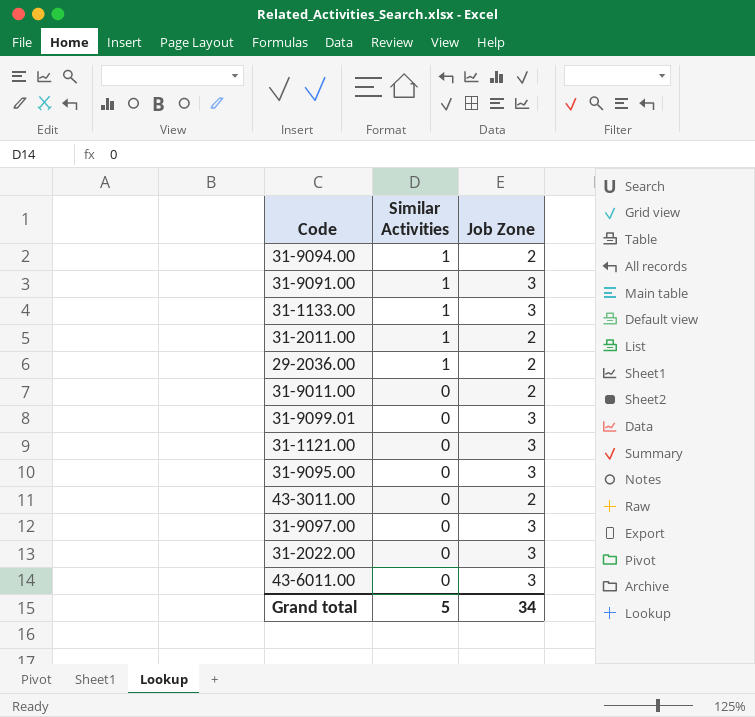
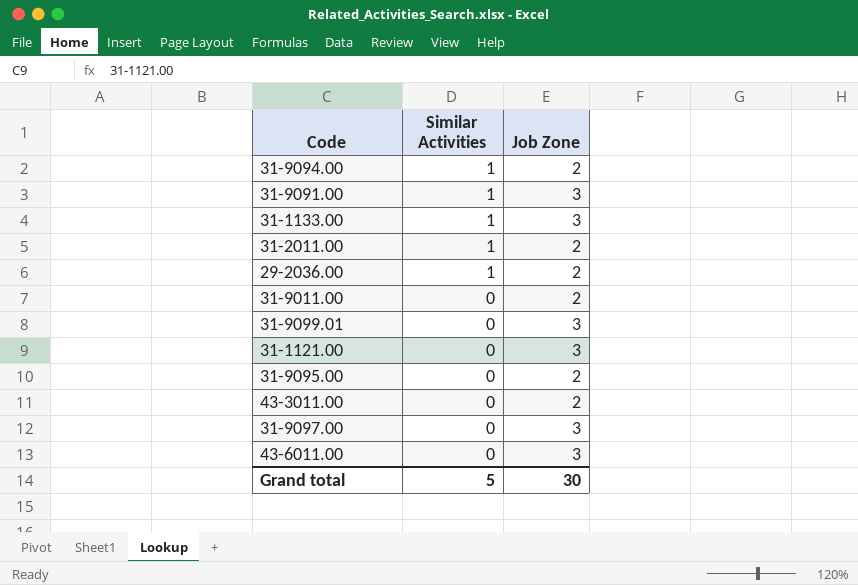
row 31-2022.00: 0 | 3 -> none
31-9095.00 | Job Zone: 3 -> 2
Grand total | Job Zone: 34 -> 30

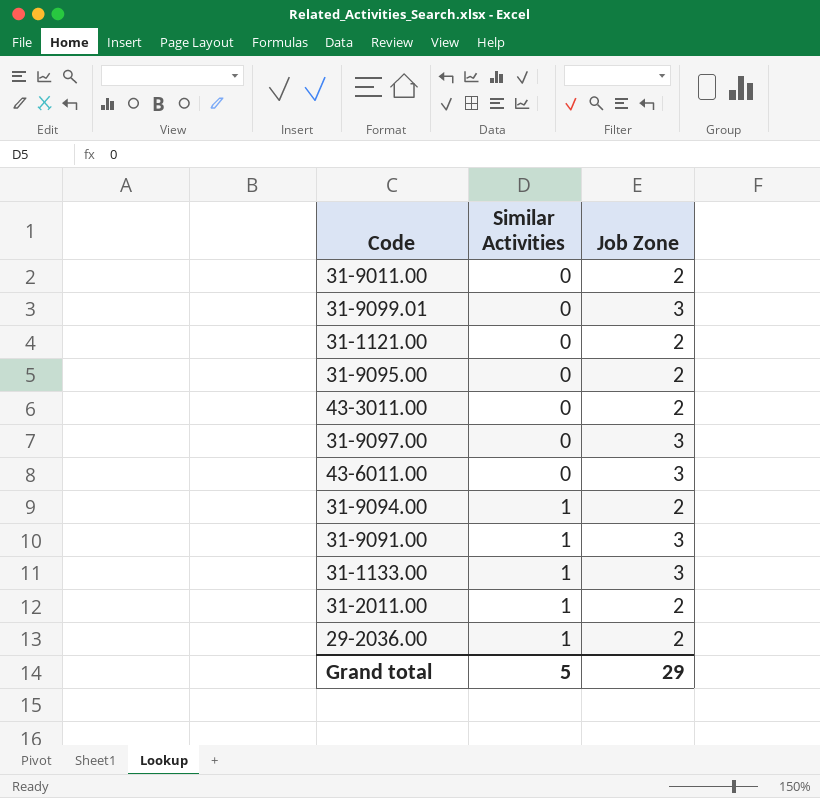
row order: Similar Activities descending -> Similar Activities ascending
31-1121.00 | Job Zone: 3 -> 2
Grand total | Job Zone: 30 -> 29

